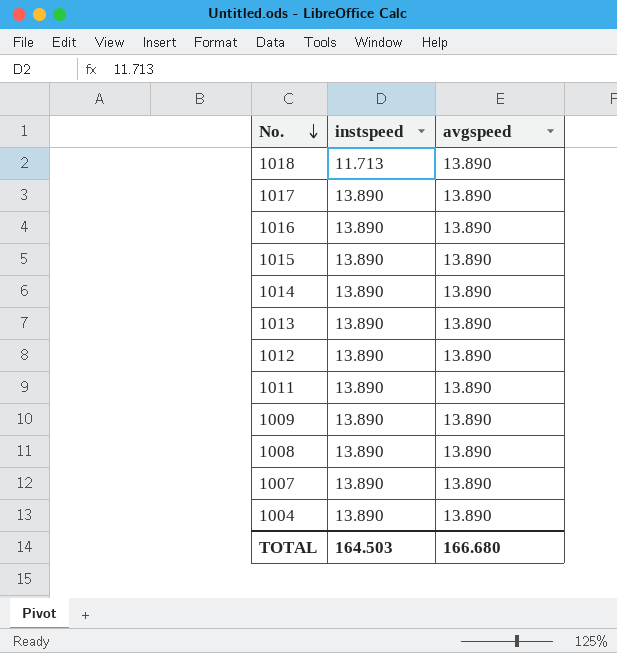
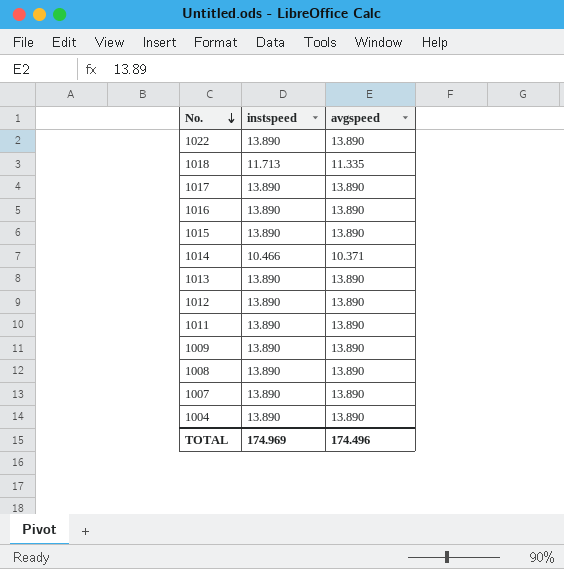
row 1022: none -> 13.890 | 13.890
1018 | avgspeed: 13.890 -> 11.335
1014 | instspeed: 13.890 -> 10.466
1014 | avgspeed: 13.890 -> 10.371
TOTAL | instspeed: 164.503 -> 174.969
TOTAL | avgspeed: 166.680 -> 174.496

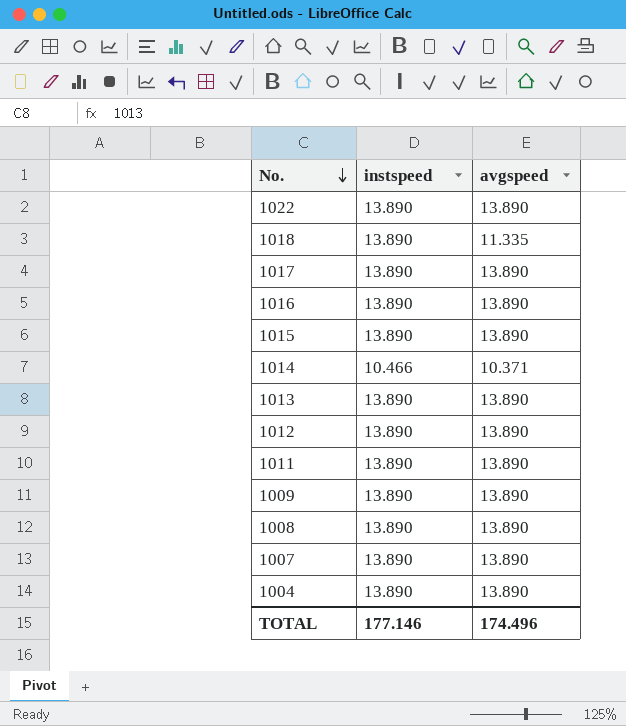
1018 | instspeed: 11.713 -> 13.890
TOTAL | instspeed: 174.969 -> 177.146

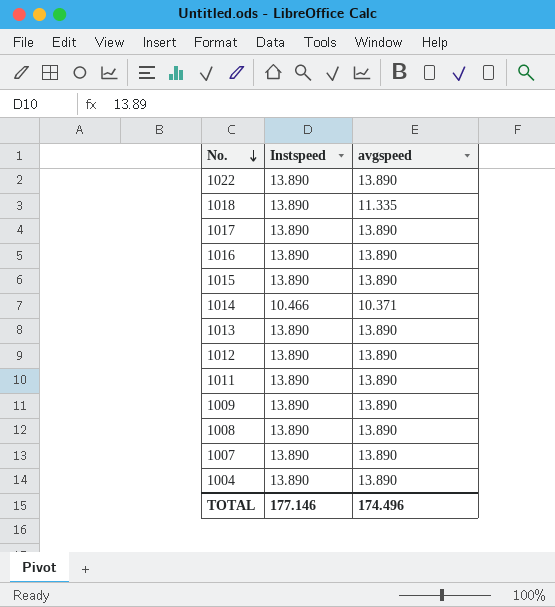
column name: instspeed -> Instspeed

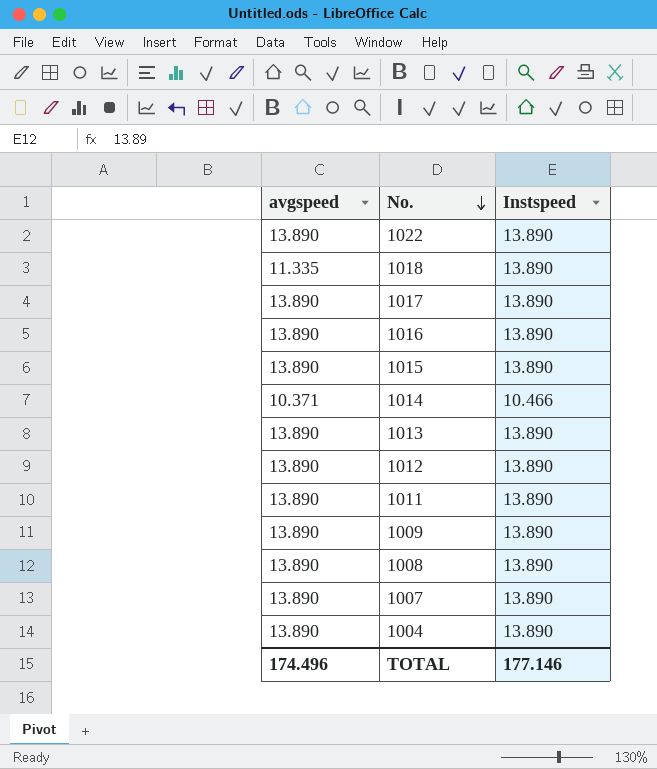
column avgspeed | position: 3 -> 1

